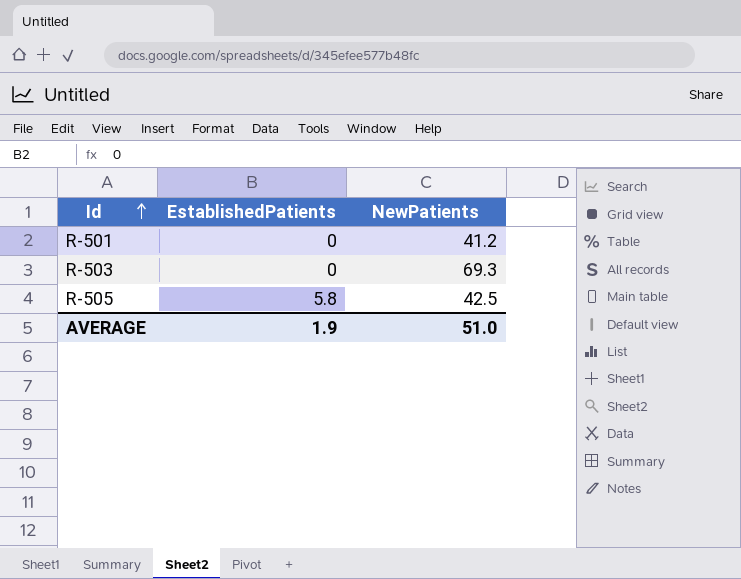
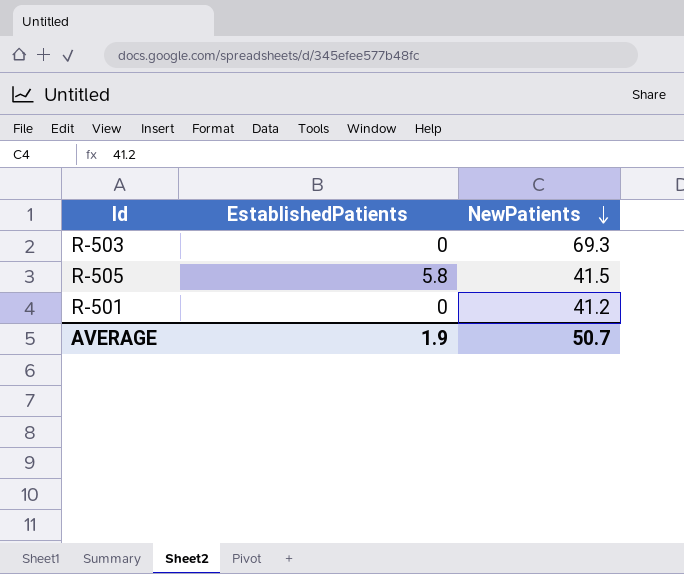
row order: Id ascending -> NewPatients descending
R-505 | NewPatients: 42.5 -> 41.5
AVERAGE | NewPatients: 51.0 -> 50.7

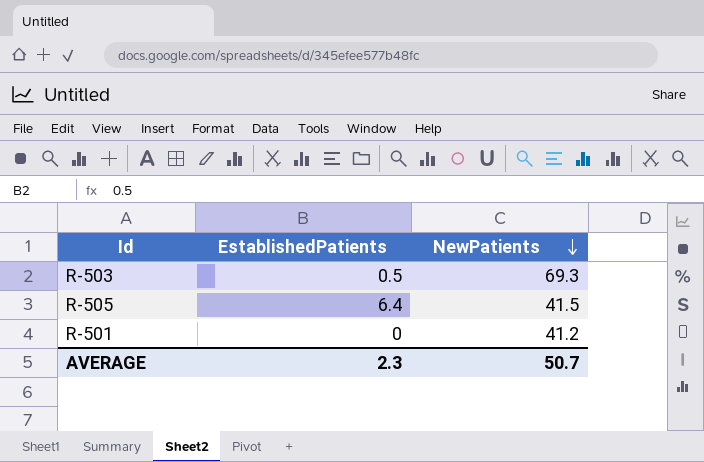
R-503 | EstablishedPatients: 0 -> 0.5
R-505 | EstablishedPatients: 5.8 -> 6.4
AVERAGE | EstablishedPatients: 1.9 -> 2.3

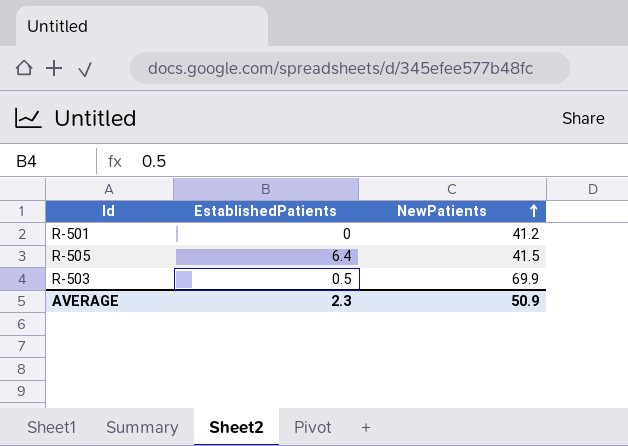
row order: NewPatients descending -> NewPatients ascending
R-503 | NewPatients: 69.3 -> 69.9
AVERAGE | NewPatients: 50.7 -> 50.9

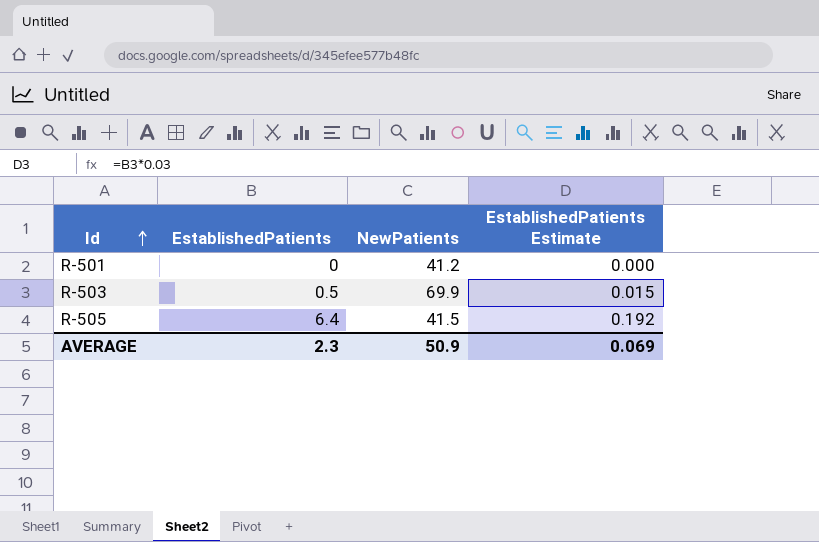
row order: NewPatients ascending -> Id ascending
column EstablishedPatients Estimate | formula: none -> [EstablishedPatients] * 0.03

